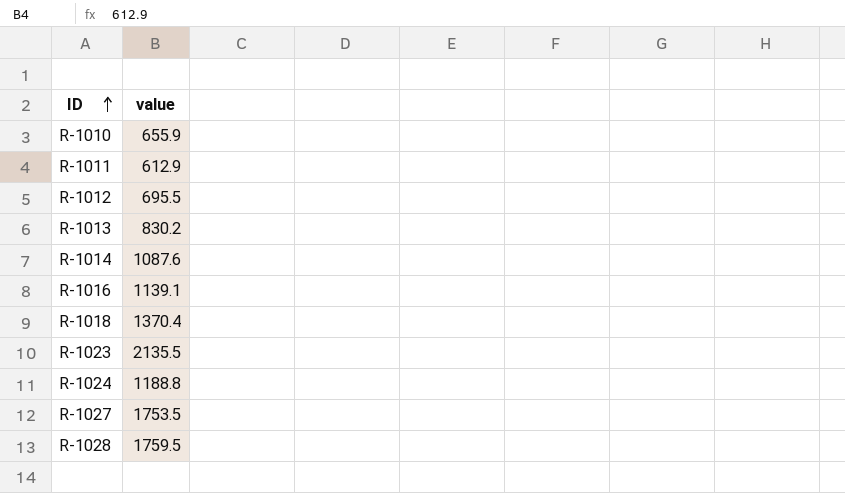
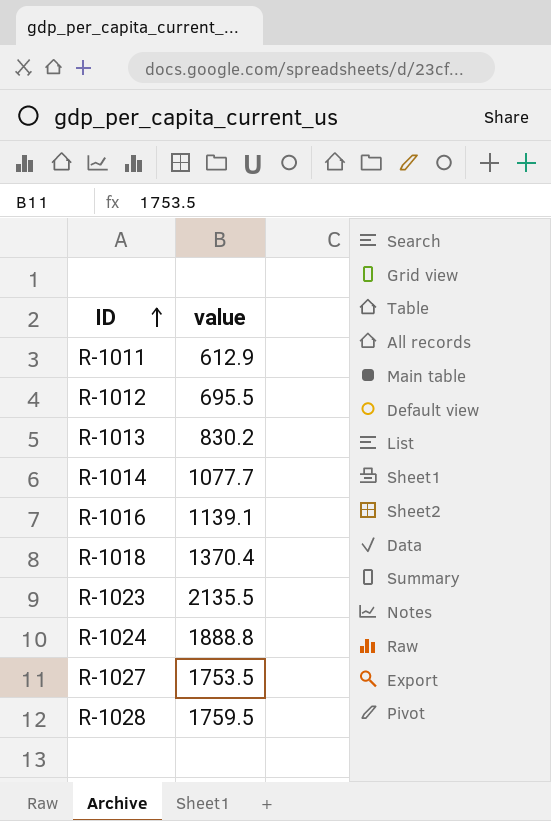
row R-1010: 655.9 -> none
R-1014 | value: 1087.6 -> 1077.7
R-1024 | value: 1188.8 -> 1888.8

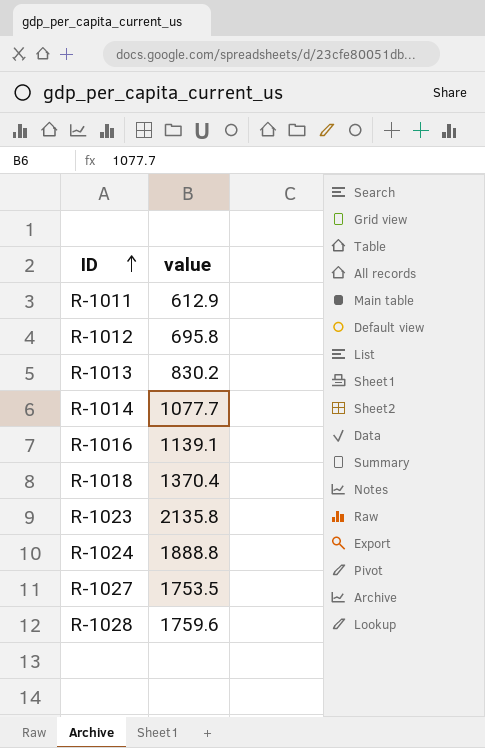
R-1012 | value: 695.5 -> 695.8
R-1023 | value: 2135.5 -> 2135.8
R-1028 | value: 1759.5 -> 1759.6

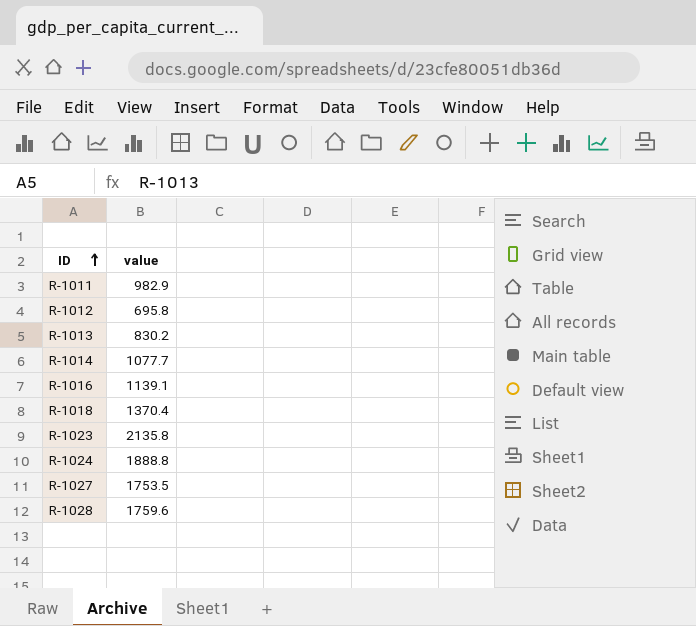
R-1011 | value: 612.9 -> 982.9

